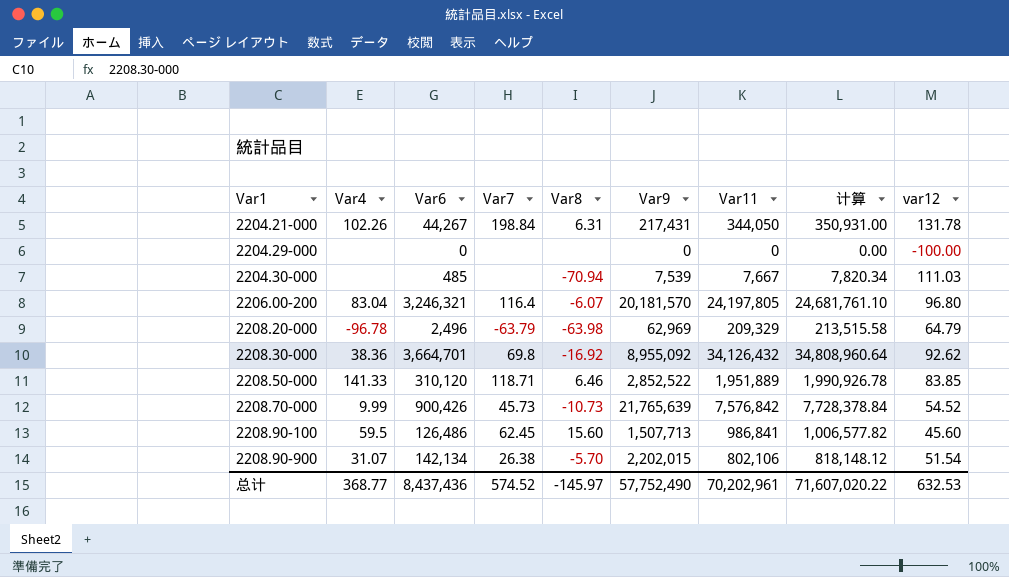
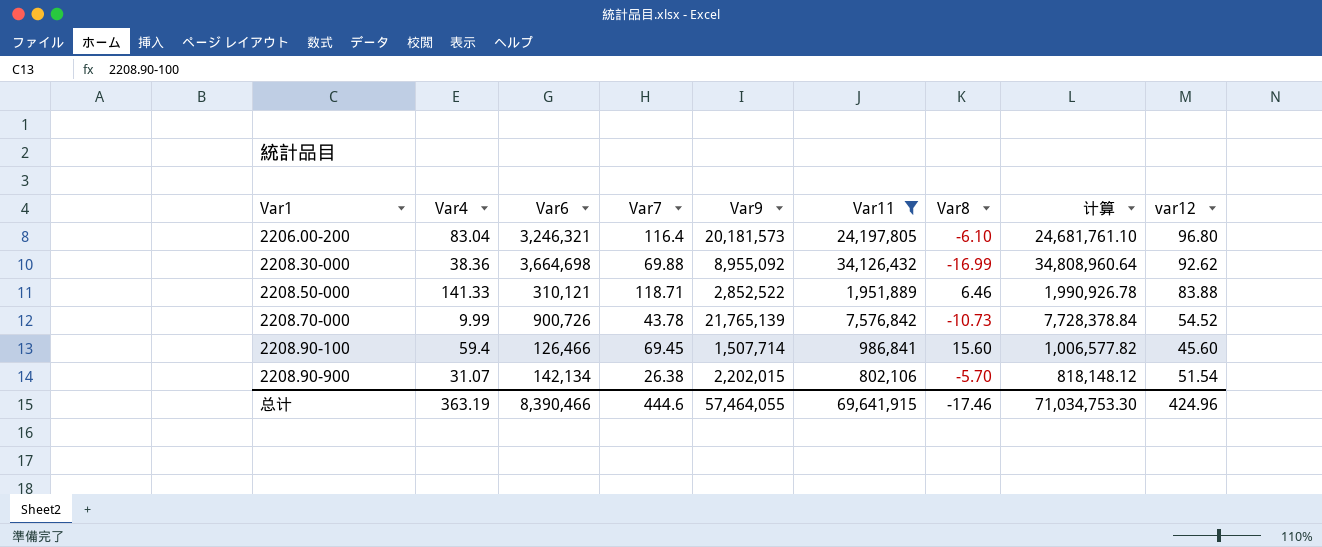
filter: none -> Var11 >= 802,106
column Var8 | position: 5 -> 7
2206.00-200 | Var9: 20,181,570 -> 20,181,573
2206.00-200 | Var8: -6.07 -> -6.10
2208.30-000 | Var6: 3,664,701 -> 3,664,698
2208.30-000 | Var7: 69.8 -> 69.88
2208.30-000 | Var8: -16.92 -> -16.99
2208.50-000 | Var6: 310,120 -> 310,121
2208.50-000 | var12: 83.85 -> 83.88
2208.70-000 | Var6: 900,426 -> 900,726
2208.70-000 | Var7: 45.73 -> 43.78
2208.70-000 | Var9: 21,765,639 -> 21,765,139
2208.90-100 | Var4: 59.5 -> 59.4
2208.90-100 | Var6: 126,486 -> 126,466
2208.90-100 | Var7: 62.45 -> 69.45
2208.90-100 | Var9: 1,507,713 -> 1,507,714
总计 | Var4: 368.77 -> 363.19
总计 | Var6: 8,437,436 -> 8,390,466
总计 | Var7: 574.52 -> 444.6
总计 | Var9: 57,752,490 -> 57,464,055
总计 | Var11: 70,202,961 -> 69,641,915
总计 | Var8: -145.97 -> -17.46
总计 | 计算: 71,607,020.22 -> 71,034,753.30
总计 | var12: 632.53 -> 424.96

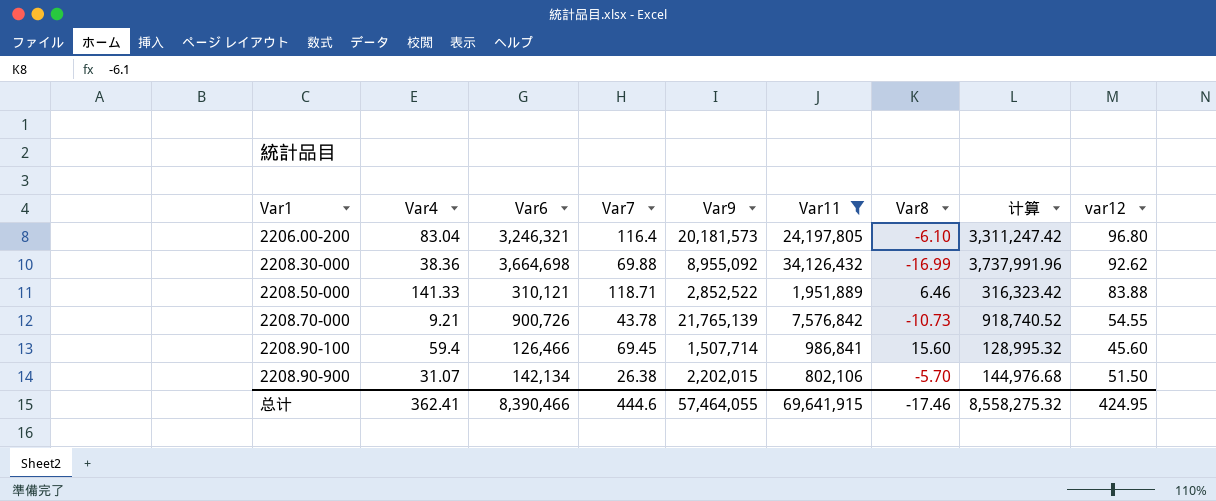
column 计算 | formula: [Var11] * 1.02 -> [Var6] * 1.02
2208.70-000 | Var4: 9.99 -> 9.21
2208.70-000 | var12: 54.52 -> 54.55
2208.90-900 | var12: 51.54 -> 51.50
总计 | Var4: 363.19 -> 362.41
总计 | 计算: 71,034,753.30 -> 8,558,275.32
总计 | var12: 424.96 -> 424.95

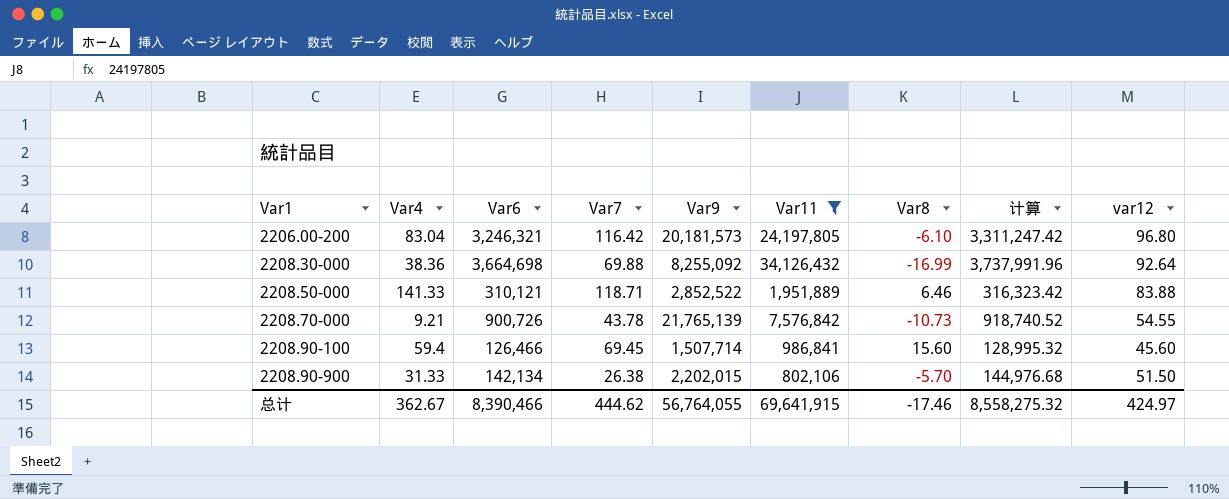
2206.00-200 | Var7: 116.4 -> 116.42
2208.30-000 | Var9: 8,955,092 -> 8,255,092
2208.30-000 | var12: 92.62 -> 92.64
2208.90-900 | Var4: 31.07 -> 31.33
总计 | Var4: 362.41 -> 362.67
总计 | Var7: 444.6 -> 444.62
总计 | Var9: 57,464,055 -> 56,764,055
总计 | var12: 424.95 -> 424.97

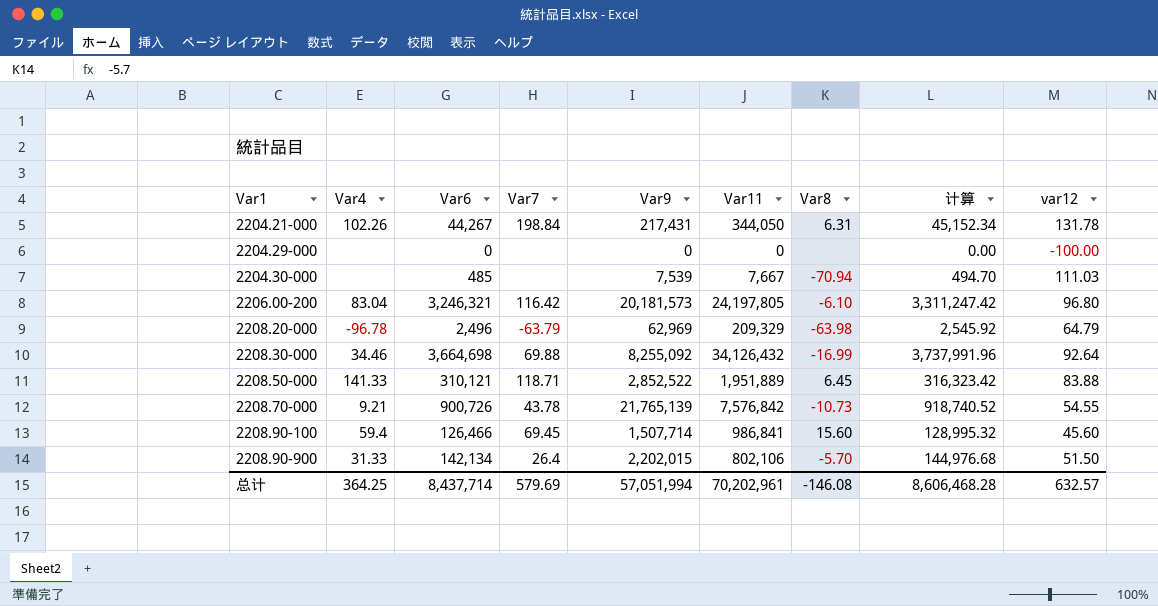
filter: Var11 >= 802,106 -> none
2208.30-000 | Var4: 38.36 -> 34.46
2208.50-000 | Var8: 6.46 -> 6.45
2208.90-900 | Var7: 26.38 -> 26.4
总计 | Var4: 362.67 -> 364.25
总计 | Var6: 8,390,466 -> 8,437,714
总计 | Var7: 444.62 -> 579.69
总计 | Var9: 56,764,055 -> 57,051,994
总计 | Var11: 69,641,915 -> 70,202,961
总计 | Var8: -17.46 -> -146.08
总计 | 计算: 8,558,275.32 -> 8,606,468.28
总计 | var12: 424.97 -> 632.57

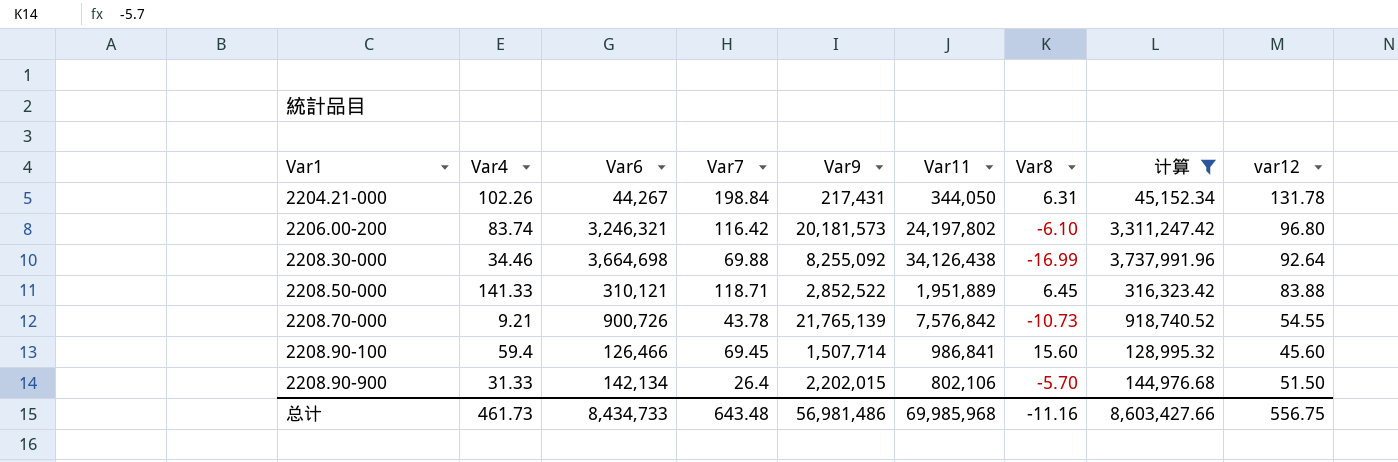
filter: none -> 计算 >= 45,152.34
2206.00-200 | Var4: 83.04 -> 83.74
2206.00-200 | Var11: 24,197,805 -> 24,197,802
2208.30-000 | Var11: 34,126,432 -> 34,126,438
总计 | Var4: 364.25 -> 461.73
总计 | Var6: 8,437,714 -> 8,434,733
总计 | Var7: 579.69 -> 643.48
总计 | Var9: 57,051,994 -> 56,981,486
总计 | Var11: 70,202,961 -> 69,985,968
总计 | Var8: -146.08 -> -11.16
总计 | 计算: 8,606,468.28 -> 8,603,427.66
总计 | var12: 632.57 -> 556.75

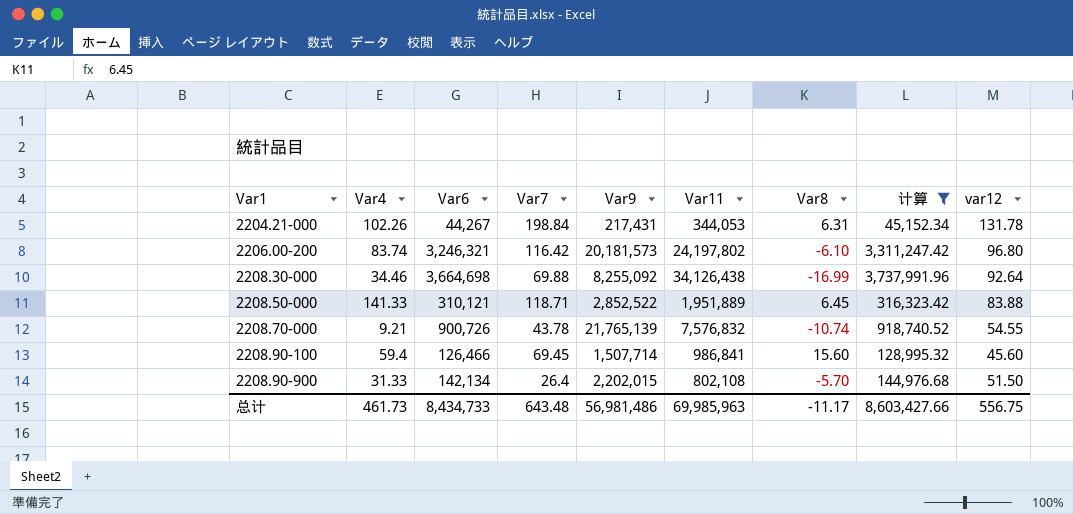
2204.21-000 | Var11: 344,050 -> 344,053
2208.70-000 | Var11: 7,576,842 -> 7,576,832
2208.70-000 | Var8: -10.73 -> -10.74
2208.90-900 | Var11: 802,106 -> 802,108
总计 | Var11: 69,985,968 -> 69,985,963
总计 | Var8: -11.16 -> -11.17

